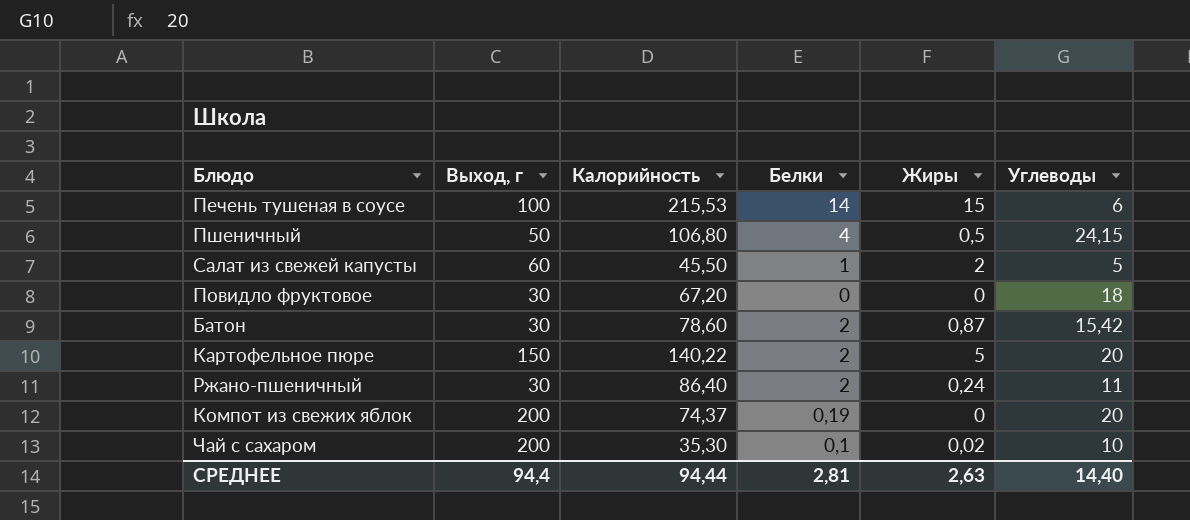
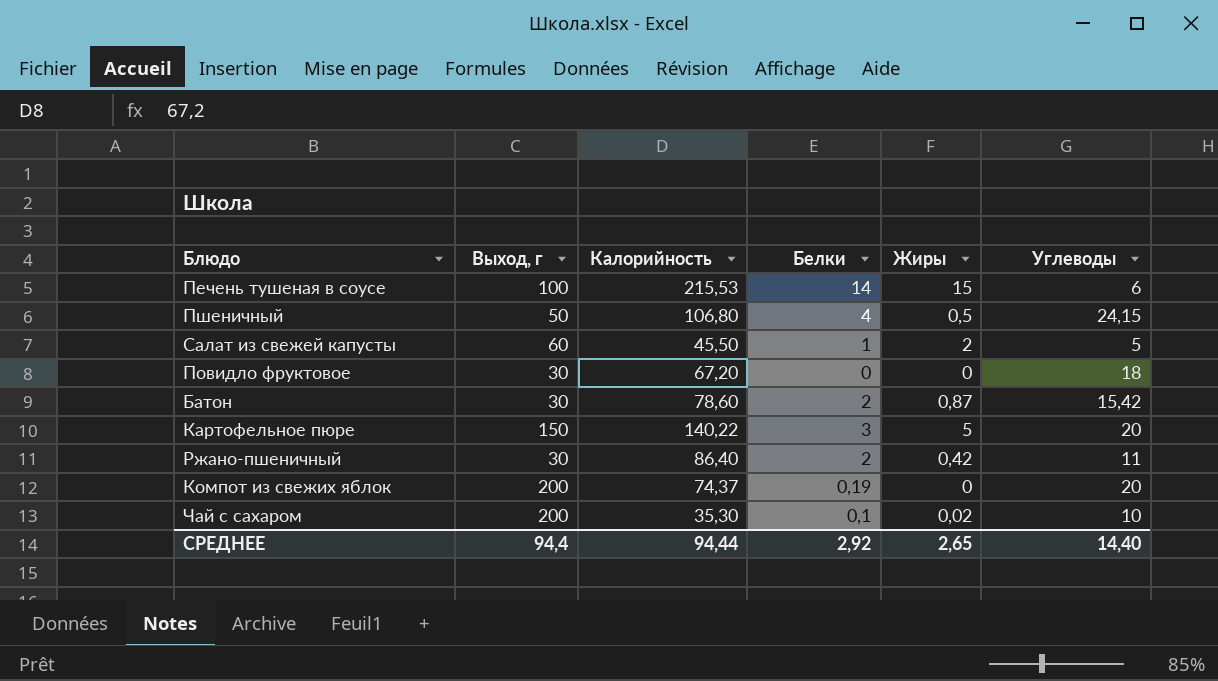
Картофельное пюре | Белки: 2 -> 3
Ржано-пшеничный | Жиры: 0,24 -> 0,42
СРЕДНЕЕ | Белки: 2,81 -> 2,92
СРЕДНЕЕ | Жиры: 2,63 -> 2,65

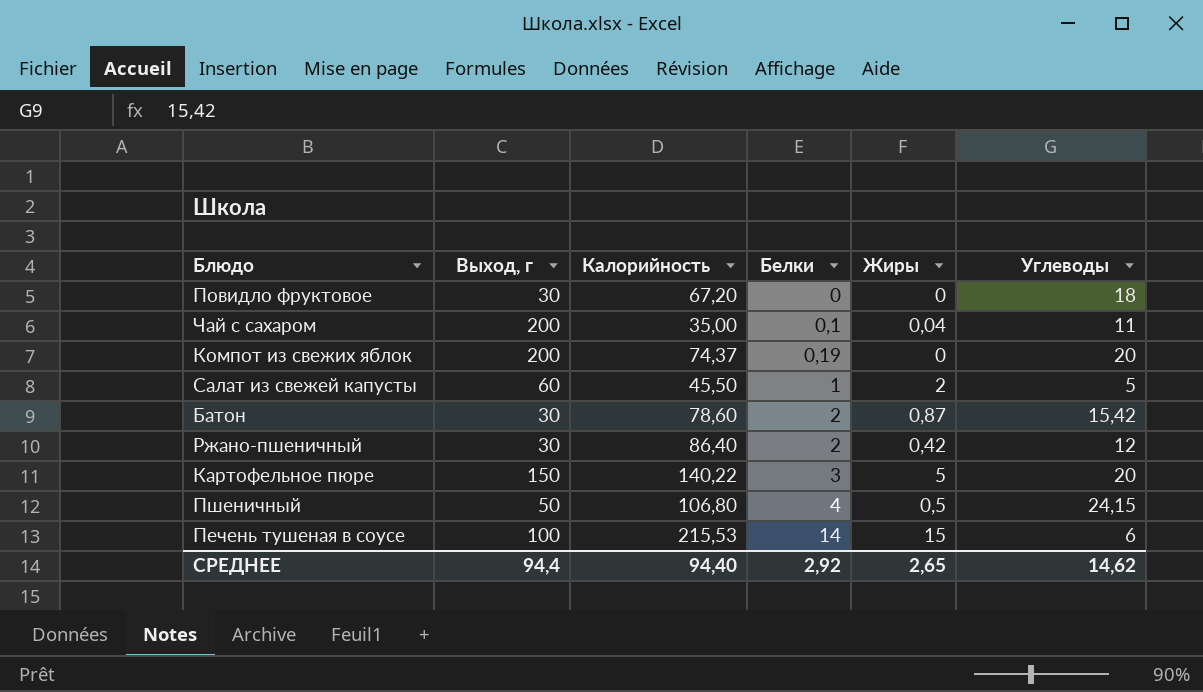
row order: none -> Белки ascending
Чай с сахаром | Калорийность: 35,30 -> 35,00
Чай с сахаром | Жиры: 0,02 -> 0,04
Чай с сахаром | Углеводы: 10 -> 11
Ржано-пшеничный | Углеводы: 11 -> 12
СРЕДНЕЕ | Калорийность: 94,44 -> 94,40
СРЕДНЕЕ | Углеводы: 14,40 -> 14,62

